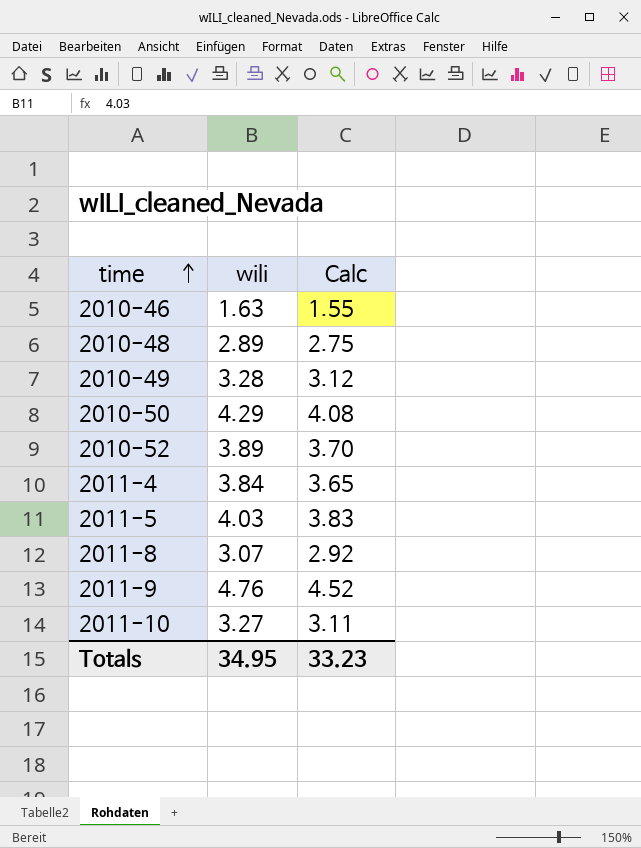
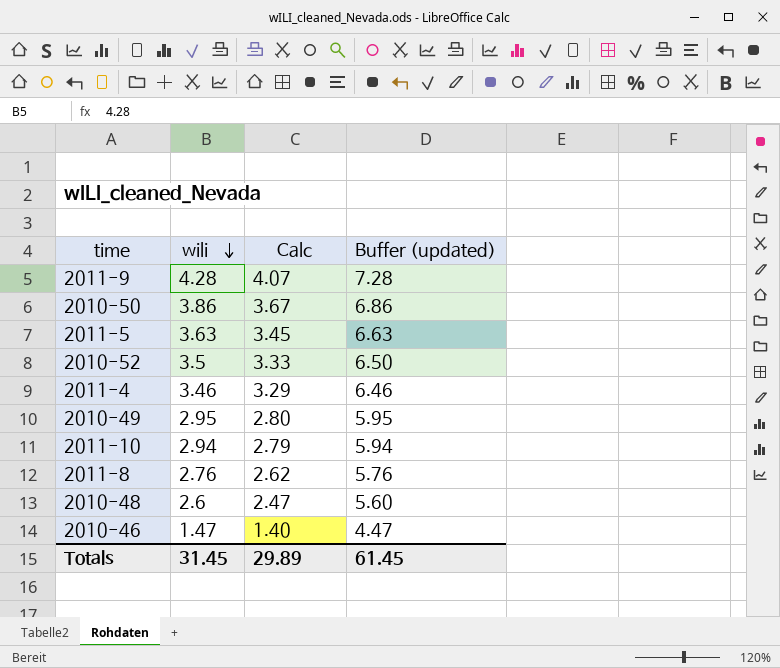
row order: time ascending -> wili descending
column Buffer (updated) | formula: none -> [wili] + 3
2011-9 | wili: 4.76 -> 4.28
2011-9 | Calc: 4.52 -> 4.07
2010-50 | wili: 4.29 -> 3.86
2010-50 | Calc: 4.08 -> 3.67
2011-5 | wili: 4.03 -> 3.63
2011-5 | Calc: 3.83 -> 3.45
2010-52 | wili: 3.89 -> 3.5
2010-52 | Calc: 3.70 -> 3.33
2011-4 | wili: 3.84 -> 3.46
2011-4 | Calc: 3.65 -> 3.29
2010-49 | wili: 3.28 -> 2.95
2010-49 | Calc: 3.12 -> 2.80
2011-10 | wili: 3.27 -> 2.94
2011-10 | Calc: 3.11 -> 2.79
2011-8 | wili: 3.07 -> 2.76
2011-8 | Calc: 2.92 -> 2.62
2010-48 | wili: 2.89 -> 2.6
2010-48 | Calc: 2.75 -> 2.47
2010-46 | wili: 1.63 -> 1.47
2010-46 | Calc: 1.55 -> 1.40
Totals | wili: 34.95 -> 31.45
Totals | Calc: 33.23 -> 29.89

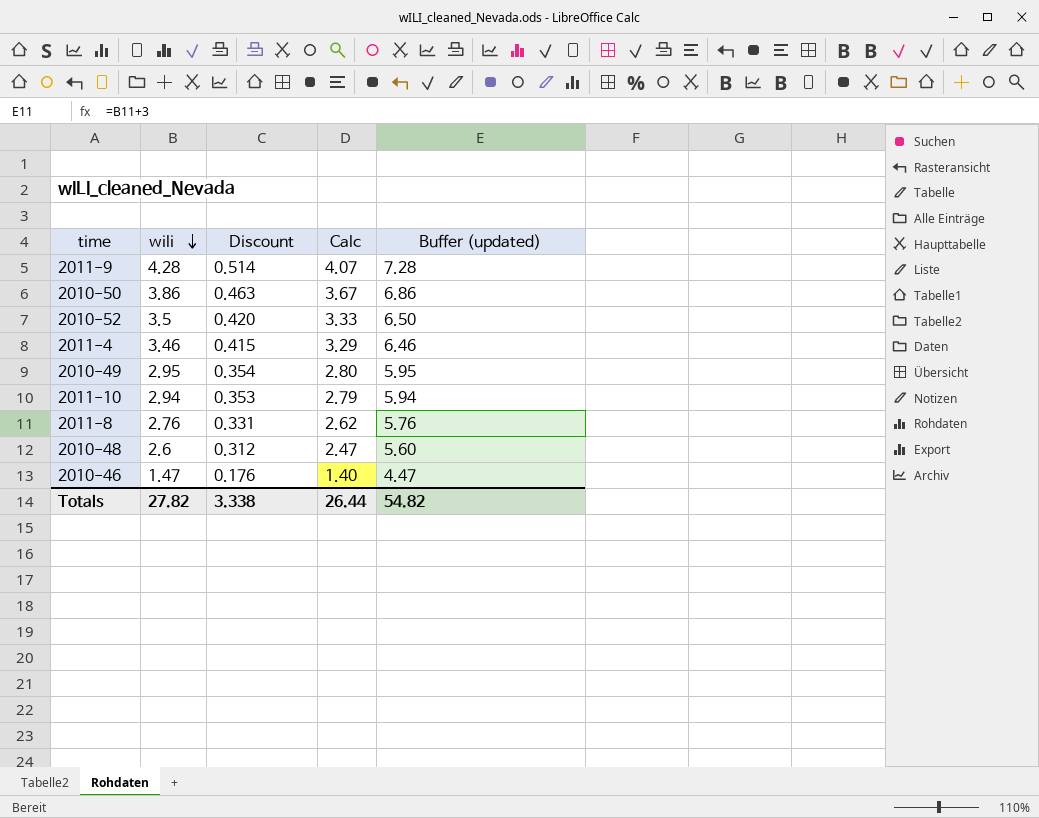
column Discount | formula: none -> [wili] * 0.12
row 2011-5: 3.63 | 3.45 | 6.63 -> none
Totals | wili: 31.45 -> 27.82
Totals | Calc: 29.89 -> 26.44
Totals | Buffer (updated): 61.45 -> 54.82

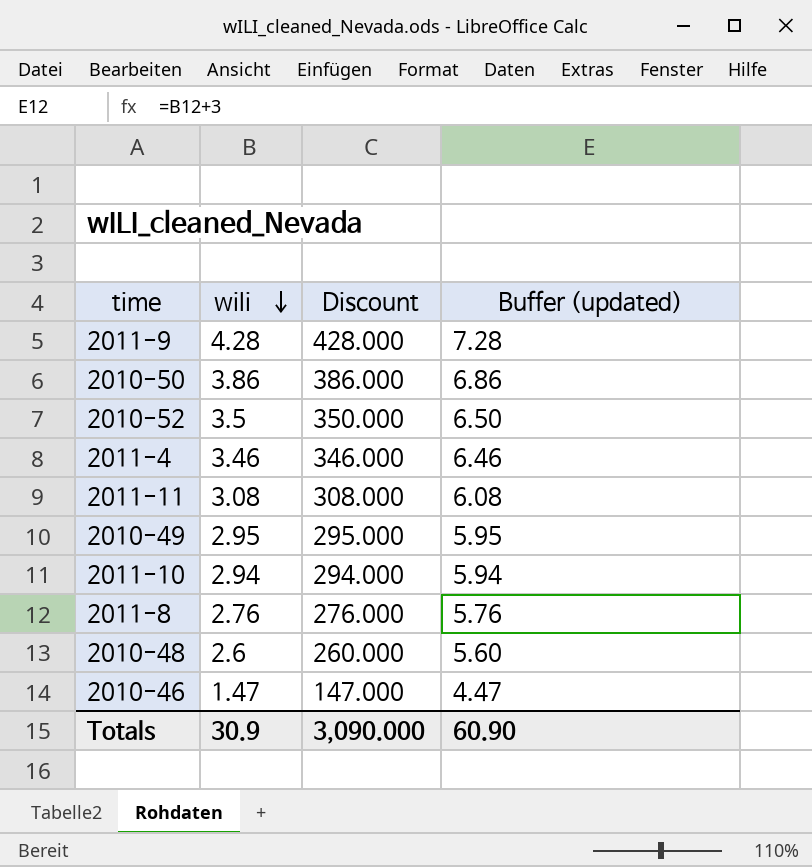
column Calc | formula: [wili] * 0.95 -> none
column Discount | formula: [wili] * 0.12 -> [wili] * 100
row 2011-11: none -> 3.08 | 308.000 | 6.08
Totals | wili: 27.82 -> 30.9
Totals | Discount: 3.338 -> 3,090.000
Totals | Buffer (updated): 54.82 -> 60.90

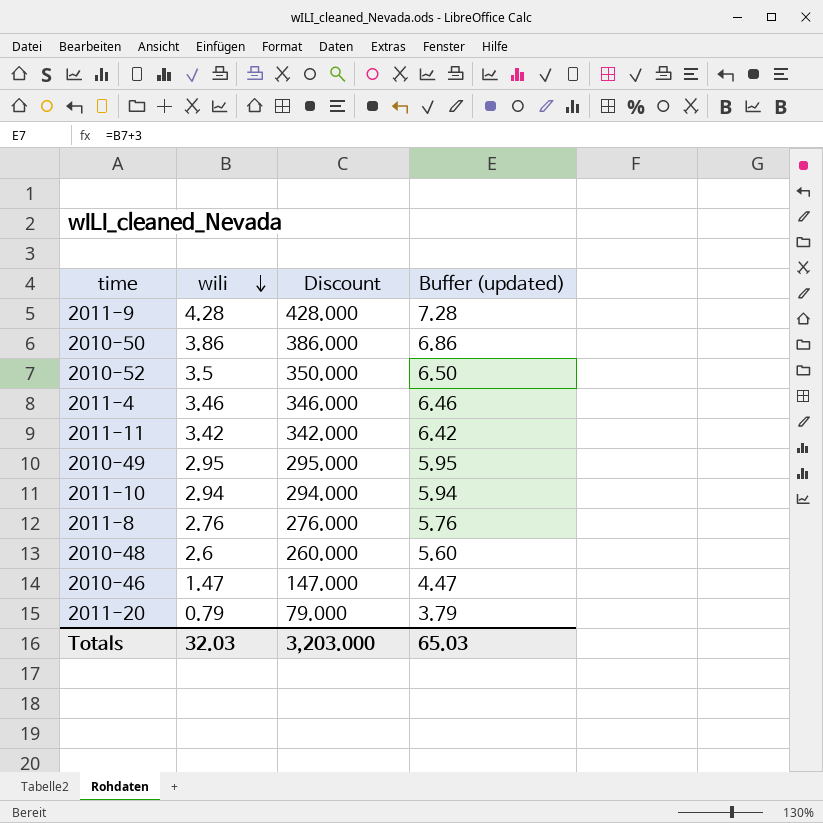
2011-11 | wili: 3.08 -> 3.42
2011-11 | Discount: 308.000 -> 342.000
2011-11 | Buffer (updated): 6.08 -> 6.42
row 2011-20: none -> 0.79 | 79.000 | 3.79
Totals | wili: 30.9 -> 32.03
Totals | Discount: 3,090.000 -> 3,203.000
Totals | Buffer (updated): 60.90 -> 65.03

